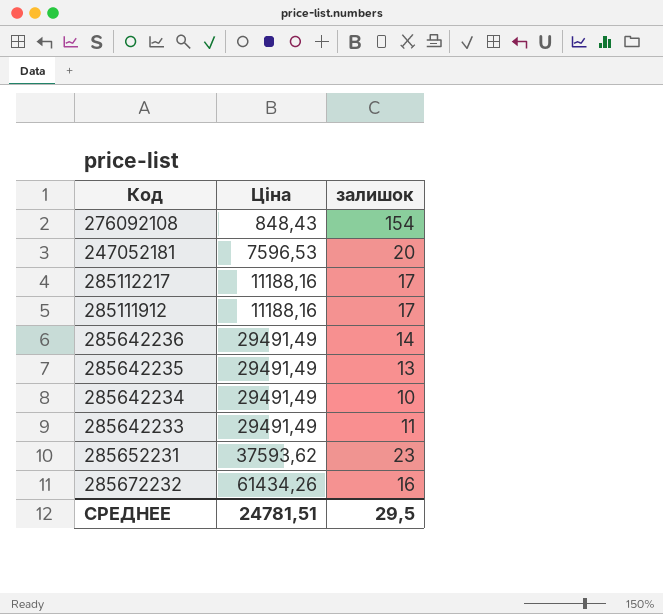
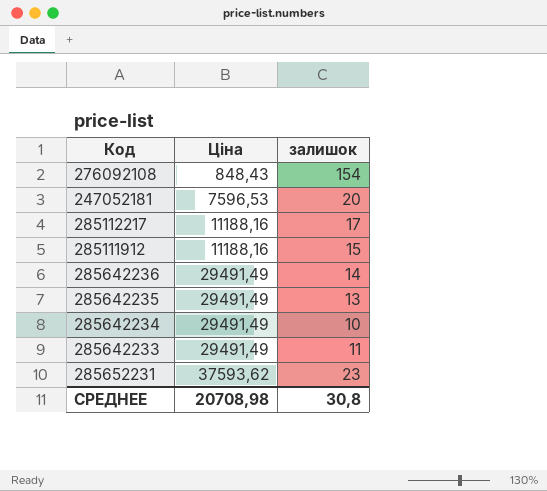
row 285672232: 61434,26 | 16 -> none
285111912 | залишок: 17 -> 15
СРЕДНЕЕ | Ціна: 24781,51 -> 20708,98
СРЕДНЕЕ | залишок: 29,5 -> 30,8

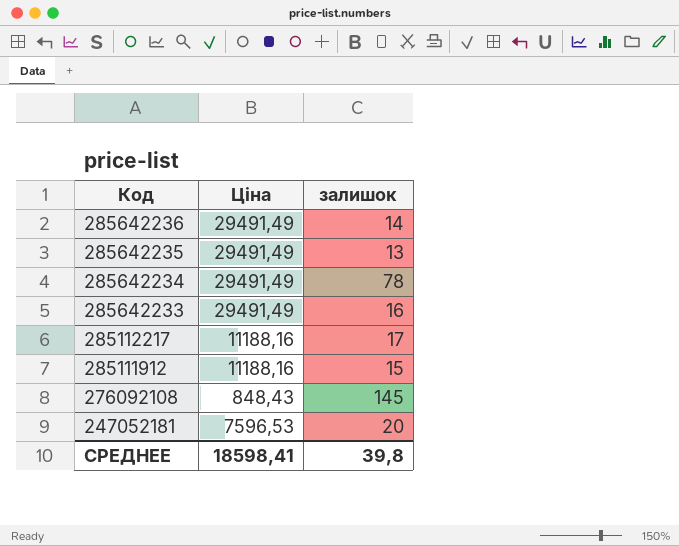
row order: Ціна ascending -> Код descending
row 285652231: 37593,62 | 23 -> none
285642234 | залишок: 10 -> 78
285642233 | залишок: 11 -> 16
276092108 | залишок: 154 -> 145
СРЕДНЕЕ | Ціна: 20708,98 -> 18598,41
СРЕДНЕЕ | залишок: 30,8 -> 39,8

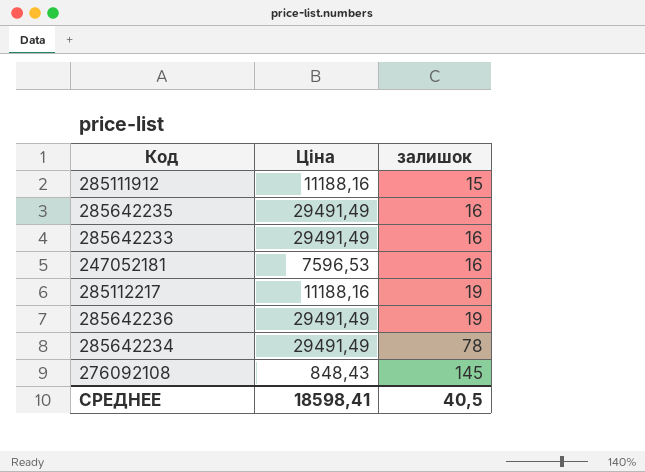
row order: Код descending -> залишок ascending
285642235 | залишок: 13 -> 16
247052181 | залишок: 20 -> 16
285112217 | залишок: 17 -> 19
285642236 | залишок: 14 -> 19
СРЕДНЕЕ | залишок: 39,8 -> 40,5

